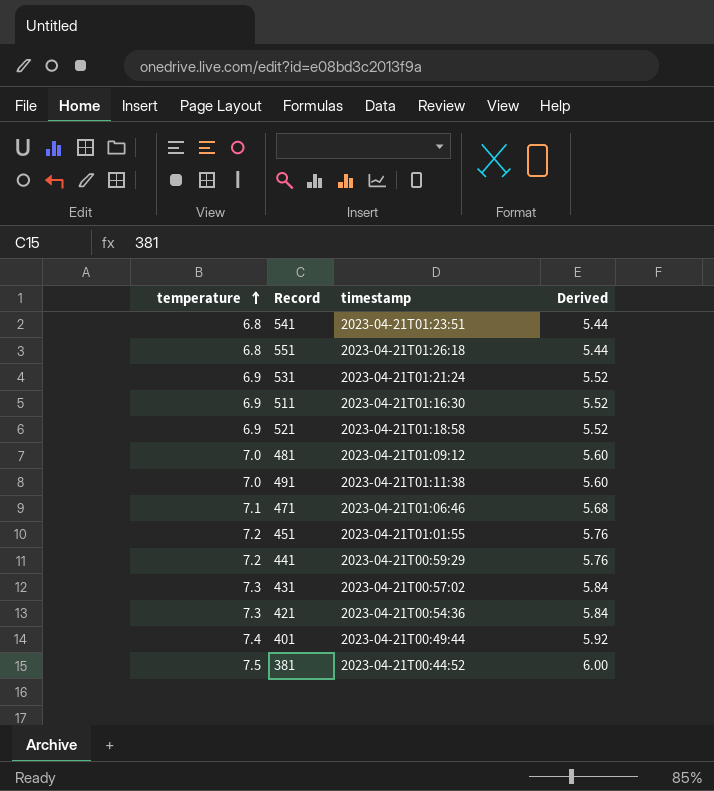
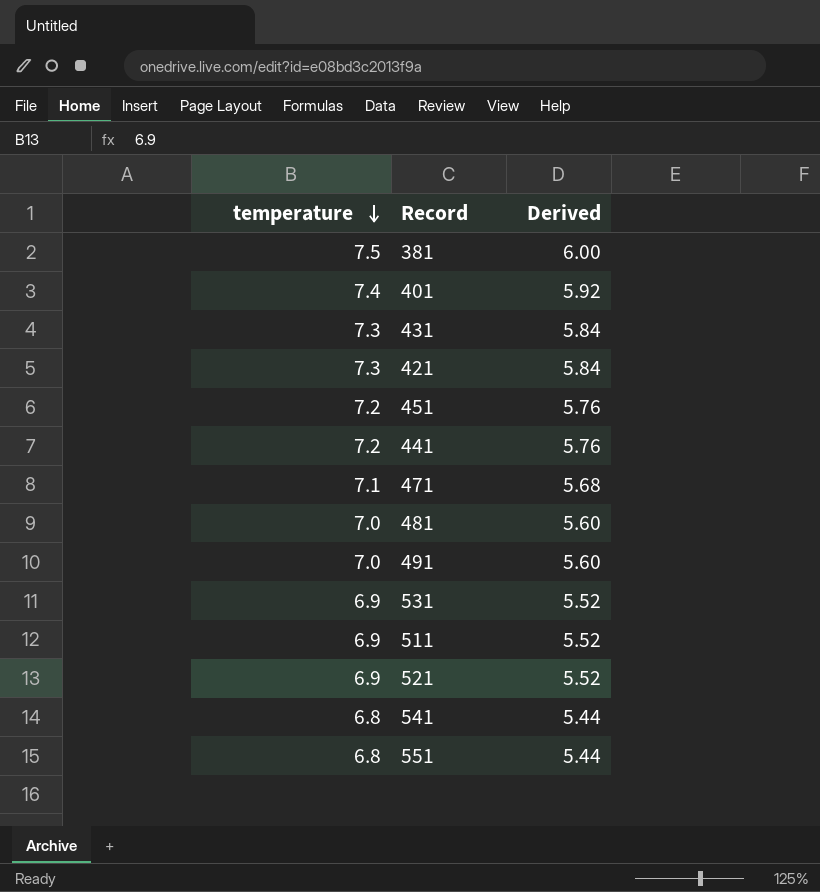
row order: temperature ascending -> temperature descending
column timestamp | position: 3 -> none

